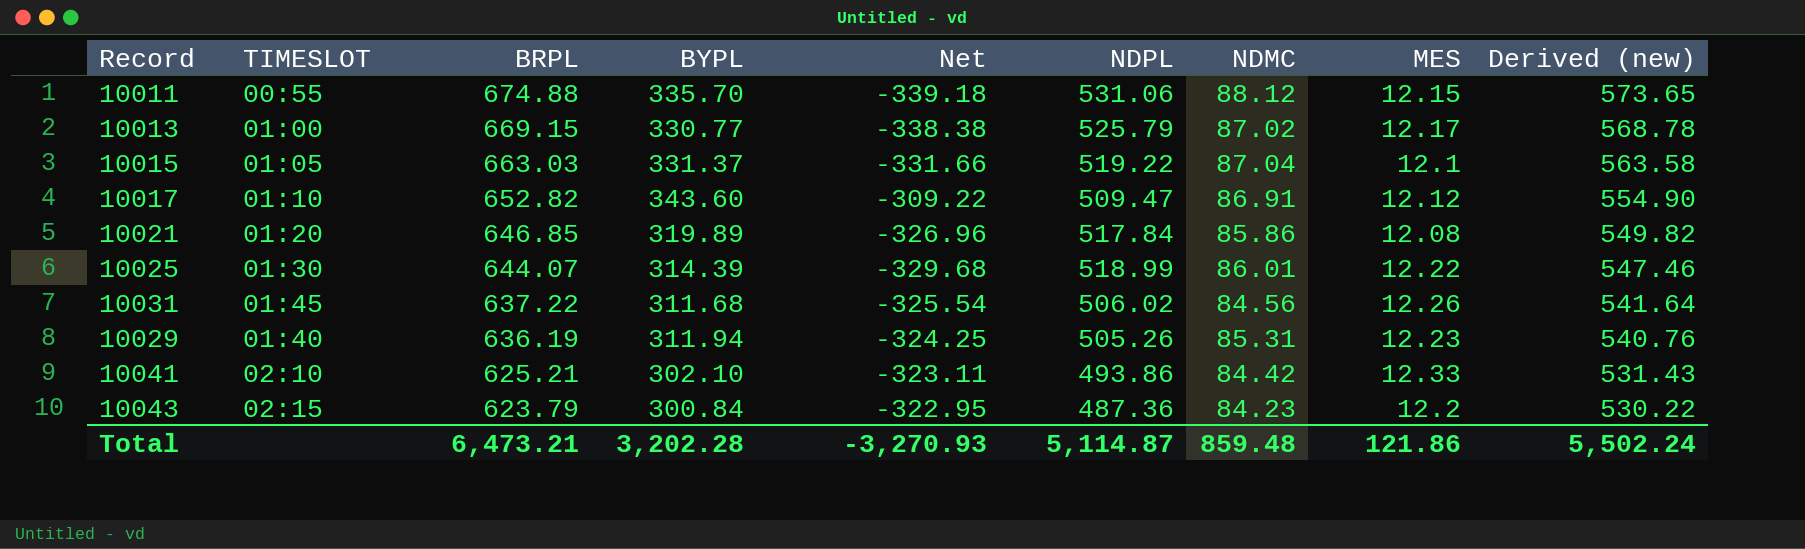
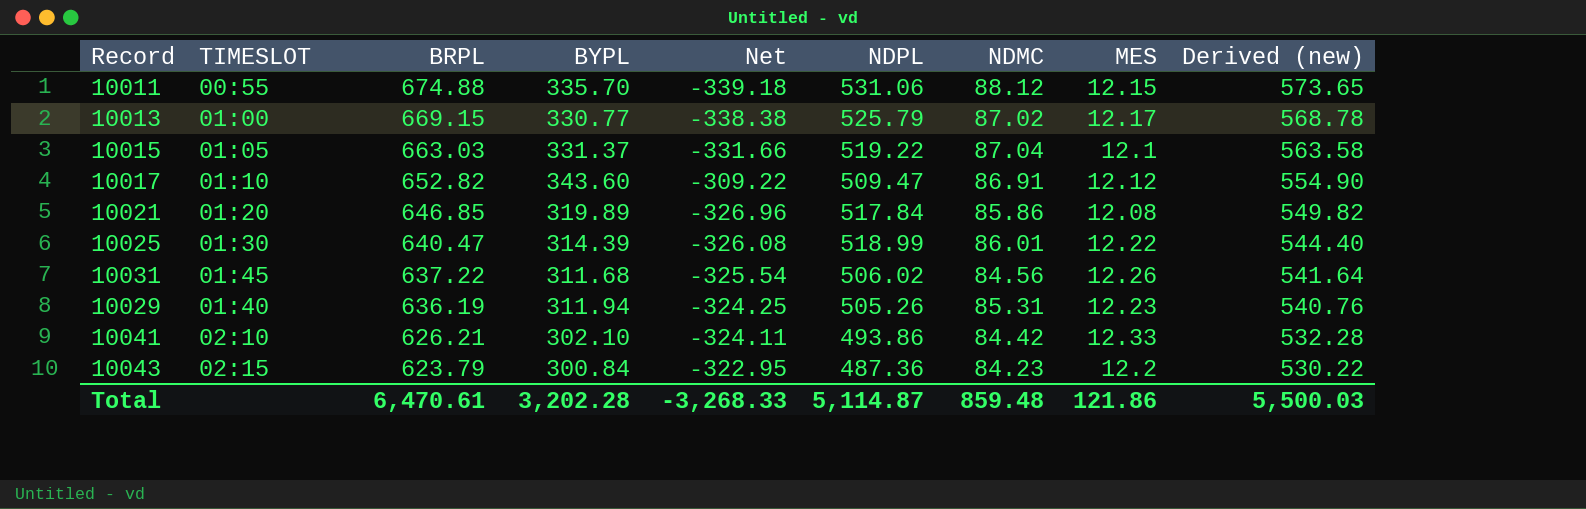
10025 | BRPL: 644.07 -> 640.47
10025 | Net: -329.68 -> -326.08
10025 | Derived (new): 547.46 -> 544.40
10041 | BRPL: 625.21 -> 626.21
10041 | Net: -323.11 -> -324.11
10041 | Derived (new): 531.43 -> 532.28
Total | BRPL: 6,473.21 -> 6,470.61
Total | Net: -3,270.93 -> -3,268.33
Total | Derived (new): 5,502.24 -> 5,500.03

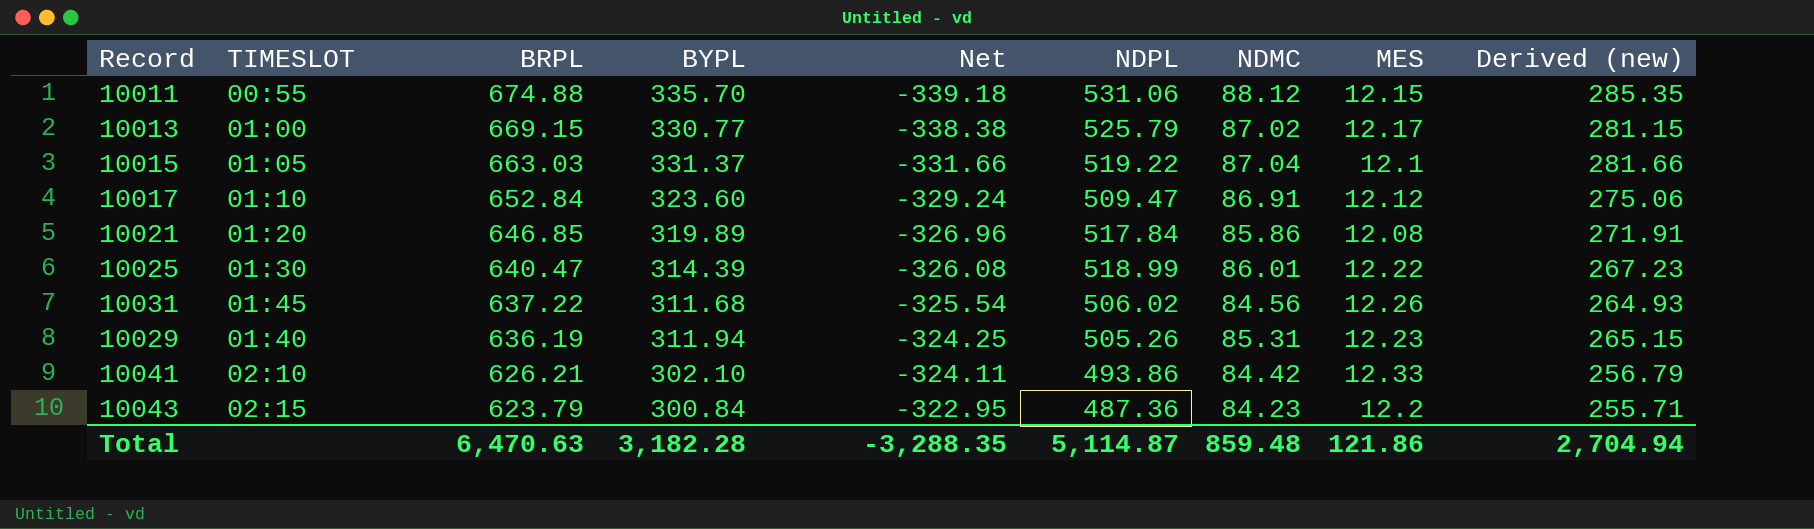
column Derived (new) | formula: [BRPL] * 0.85 -> [BYPL] * 0.85
10017 | BRPL: 652.82 -> 652.84
10017 | BYPL: 343.60 -> 323.60
10017 | Net: -309.22 -> -329.24
Total | BRPL: 6,470.61 -> 6,470.63
Total | BYPL: 3,202.28 -> 3,182.28
Total | Net: -3,268.33 -> -3,288.35
Total | Derived (new): 5,500.03 -> 2,704.94

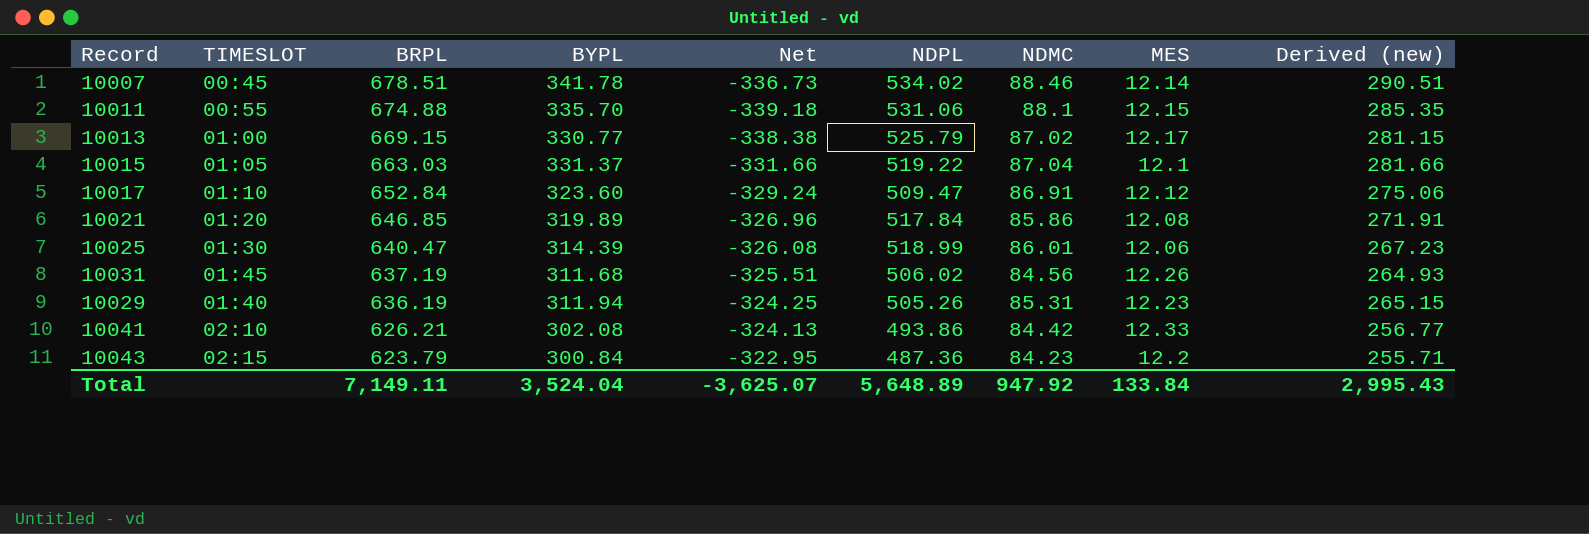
row 10007: none -> 00:45 | 678.51 | 341.78 | -336.73 | 534.02 | 88.46 | 12.14 | 290.51
10011 | NDMC: 88.12 -> 88.1
10025 | MES: 12.22 -> 12.06
10031 | BRPL: 637.22 -> 637.19
10031 | Net: -325.54 -> -325.51
10041 | BYPL: 302.10 -> 302.08
10041 | Net: -324.11 -> -324.13
10041 | Derived (new): 256.79 -> 256.77
Total | BRPL: 6,470.63 -> 7,149.11
Total | BYPL: 3,182.28 -> 3,524.04
Total | Net: -3,288.35 -> -3,625.07
Total | NDPL: 5,114.87 -> 5,648.89
Total | NDMC: 859.48 -> 947.92
Total | MES: 121.86 -> 133.84
Total | Derived (new): 2,704.94 -> 2,995.43

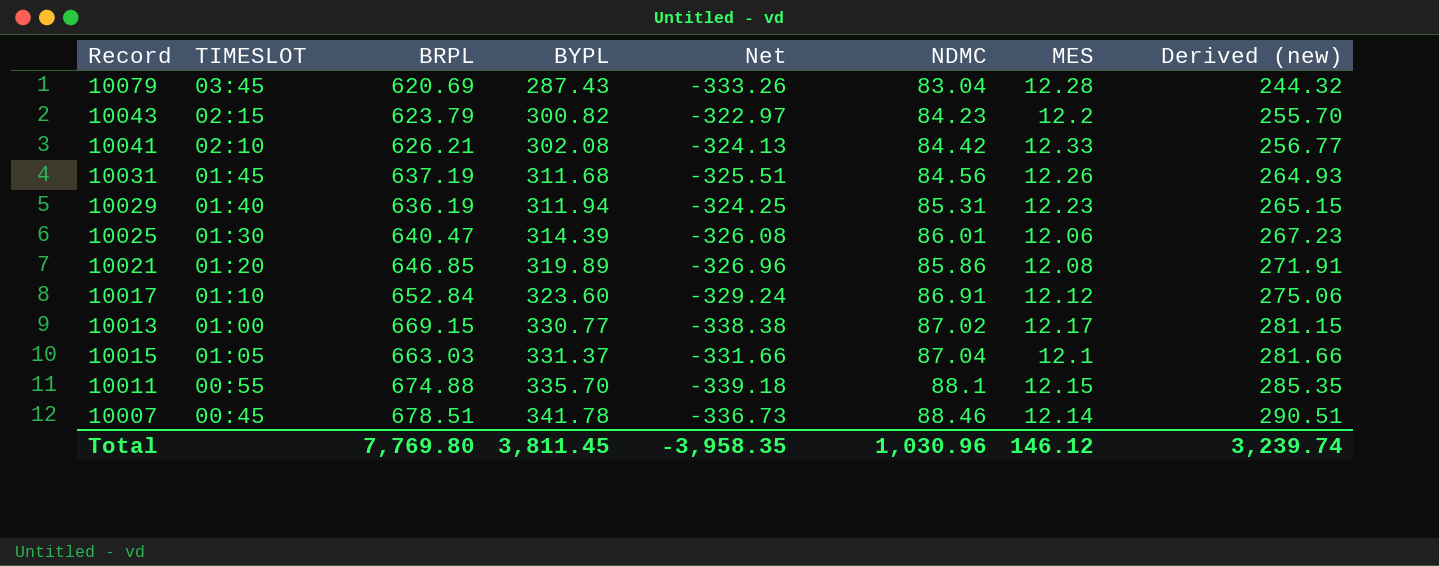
row order: BRPL descending -> BYPL ascending
column NDPL | position: 6 -> none
row 10079: none -> 03:45 | 620.69 | 287.43 | -333.26 | 83.04 | 12.28 | 244.32
10043 | BYPL: 300.84 -> 300.82
10043 | Net: -322.95 -> -322.97
10043 | Derived (new): 255.71 -> 255.70
Total | BRPL: 7,149.11 -> 7,769.80
Total | BYPL: 3,524.04 -> 3,811.45
Total | Net: -3,625.07 -> -3,958.35
Total | NDMC: 947.92 -> 1,030.96
Total | MES: 133.84 -> 146.12
Total | Derived (new): 2,995.43 -> 3,239.74

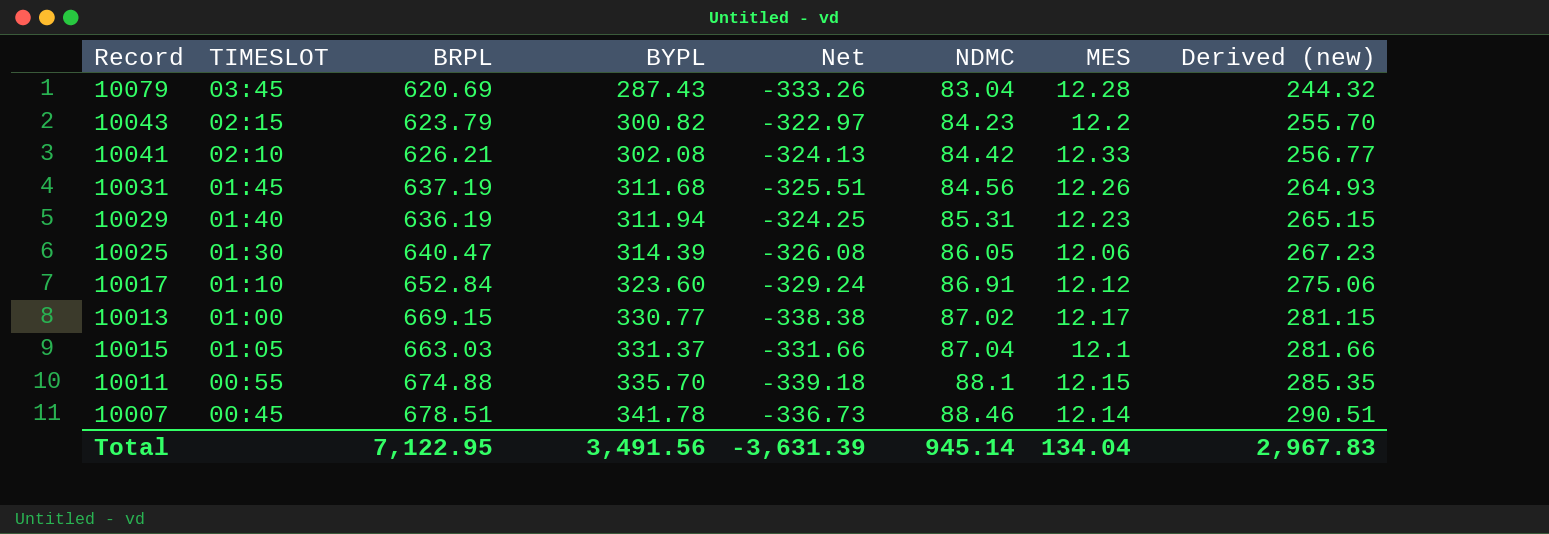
row 10021: 01:20 | 646.85 | 319.89 | -326.96 | 85.86 | 12.08 | 271.91 -> none
10025 | NDMC: 86.01 -> 86.05
Total | BRPL: 7,769.80 -> 7,122.95
Total | BYPL: 3,811.45 -> 3,491.56
Total | Net: -3,958.35 -> -3,631.39
Total | NDMC: 1,030.96 -> 945.14
Total | MES: 146.12 -> 134.04
Total | Derived (new): 3,239.74 -> 2,967.83

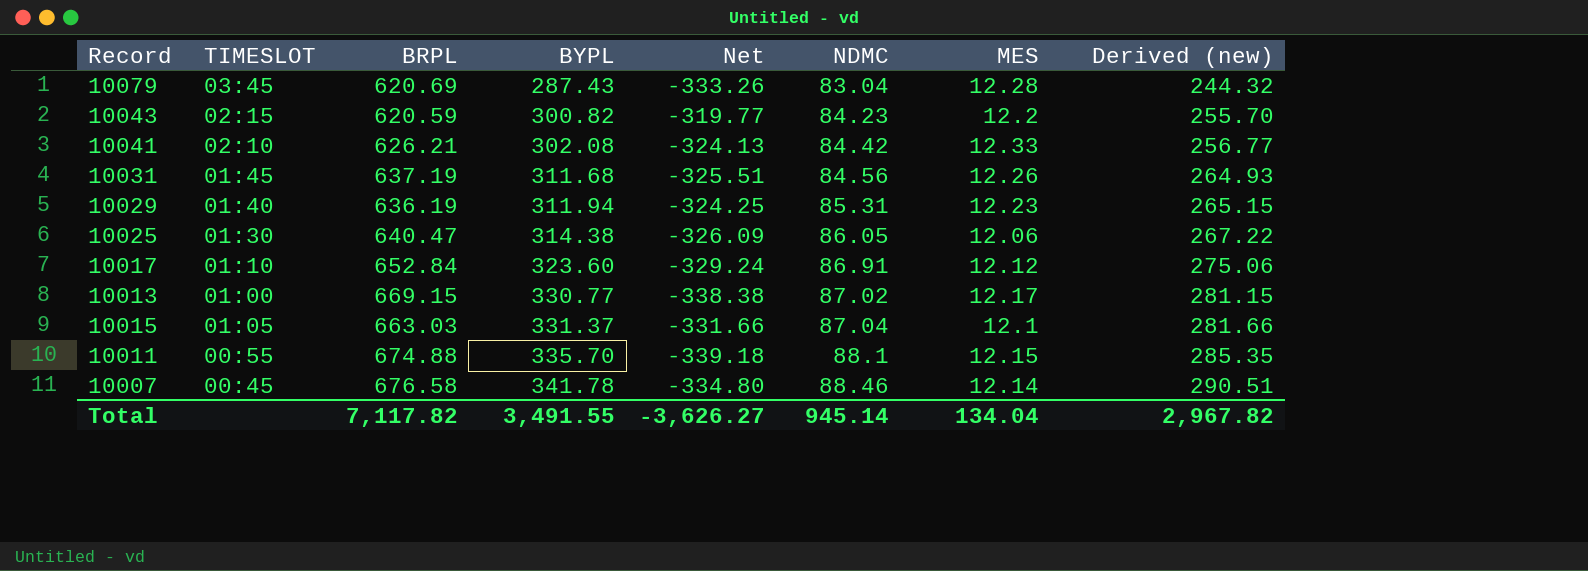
10043 | BRPL: 623.79 -> 620.59
10043 | Net: -322.97 -> -319.77
10025 | BYPL: 314.39 -> 314.38
10025 | Net: -326.08 -> -326.09
10025 | Derived (new): 267.23 -> 267.22
10007 | BRPL: 678.51 -> 676.58
10007 | Net: -336.73 -> -334.80
Total | BRPL: 7,122.95 -> 7,117.82
Total | BYPL: 3,491.56 -> 3,491.55
Total | Net: -3,631.39 -> -3,626.27
Total | Derived (new): 2,967.83 -> 2,967.82

